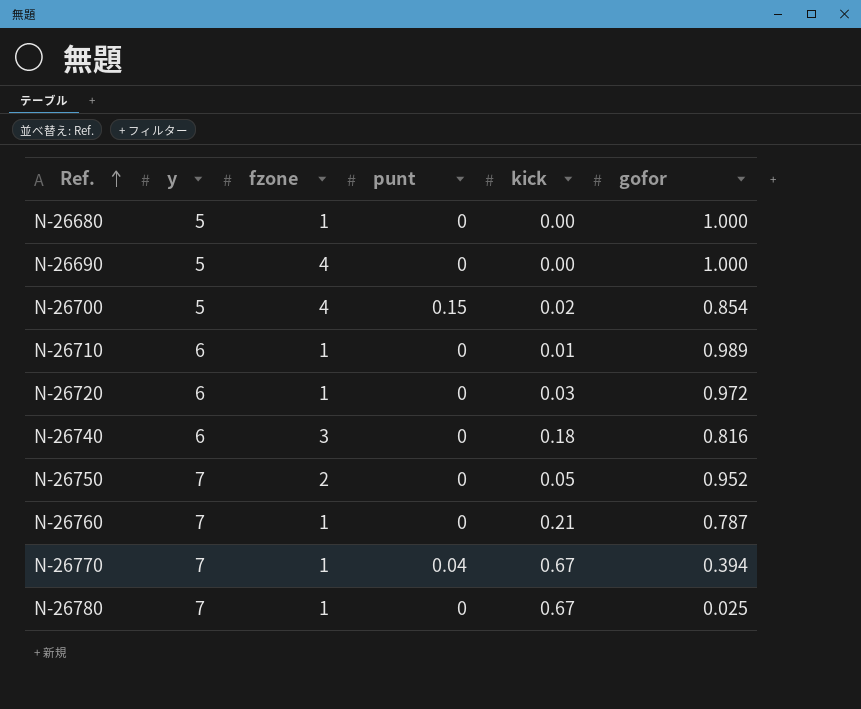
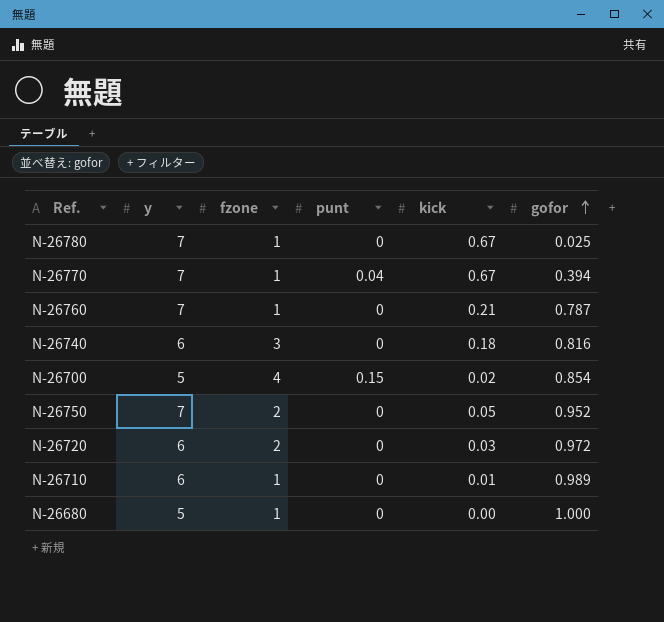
row order: Ref. ascending -> gofor ascending
row N-26690: 5 | 4 | 0 | 0.00 | 1.000 -> none
N-26720 | fzone: 1 -> 2

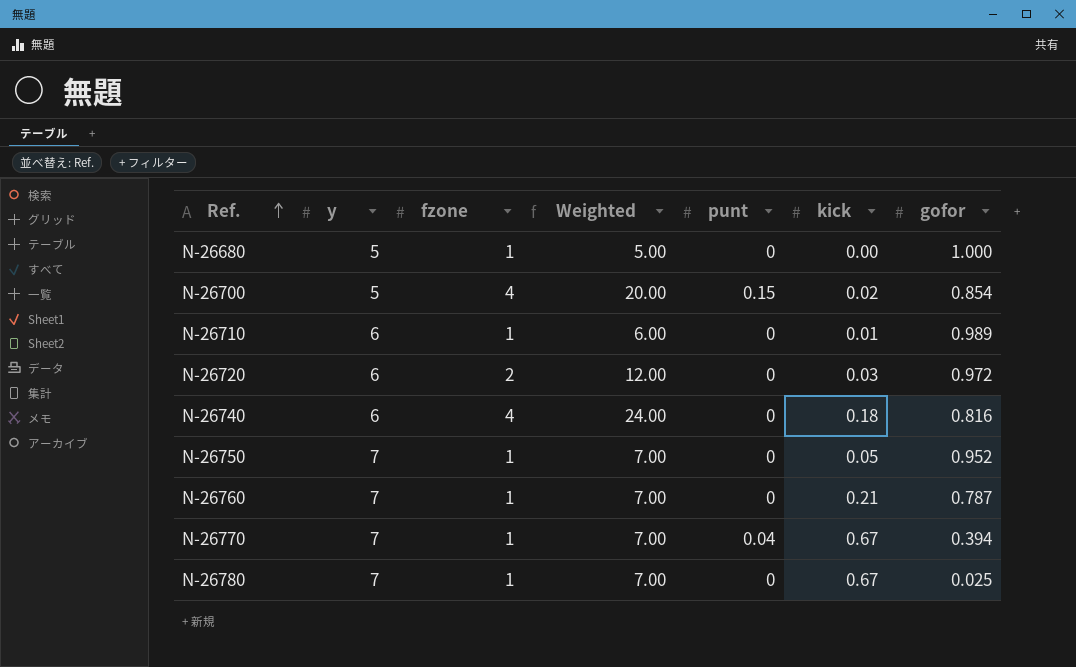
row order: gofor ascending -> Ref. ascending
column Weighted | formula: none -> [y] * [fzone]
N-26740 | fzone: 3 -> 4
N-26750 | fzone: 2 -> 1

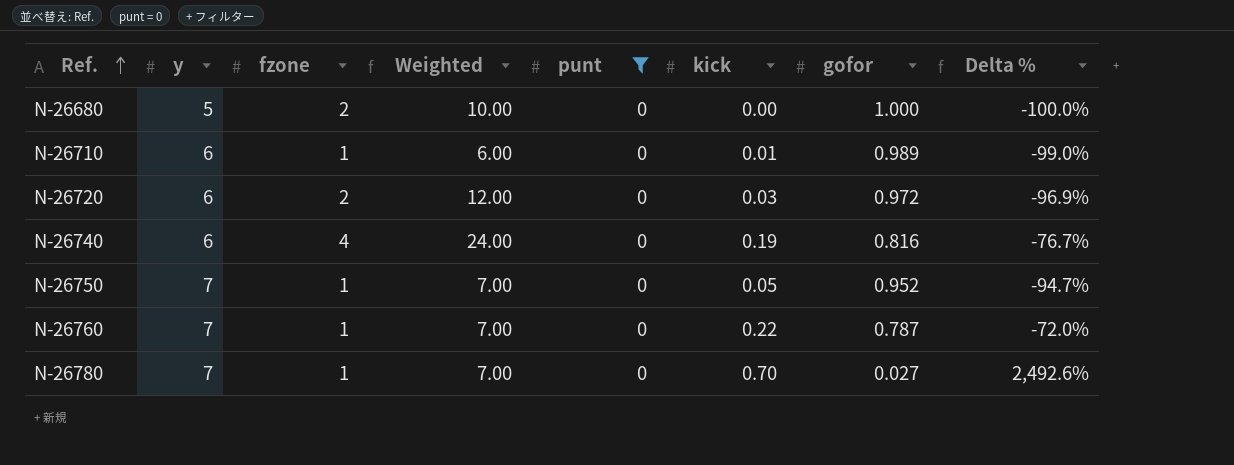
filter: none -> punt = 0
column Delta % | formula: none -> ([kick] - [gofor]) / [gofor]
N-26680 | fzone: 1 -> 2
N-26680 | Weighted: 5.00 -> 10.00
N-26740 | kick: 0.18 -> 0.19
N-26760 | kick: 0.21 -> 0.22
N-26780 | kick: 0.67 -> 0.70
N-26780 | gofor: 0.025 -> 0.027

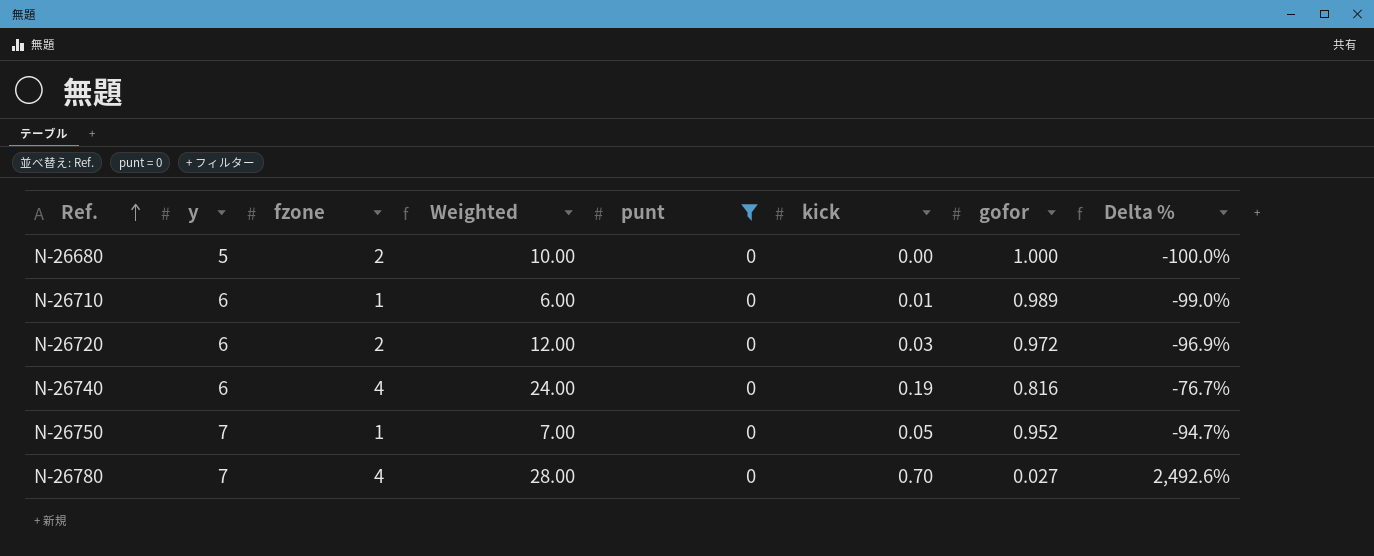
row N-26760: 7 | 1 | 7.00 | 0 | 0.22 | 0.787 | -72.0% -> none
N-26780 | fzone: 1 -> 4
N-26780 | Weighted: 7.00 -> 28.00

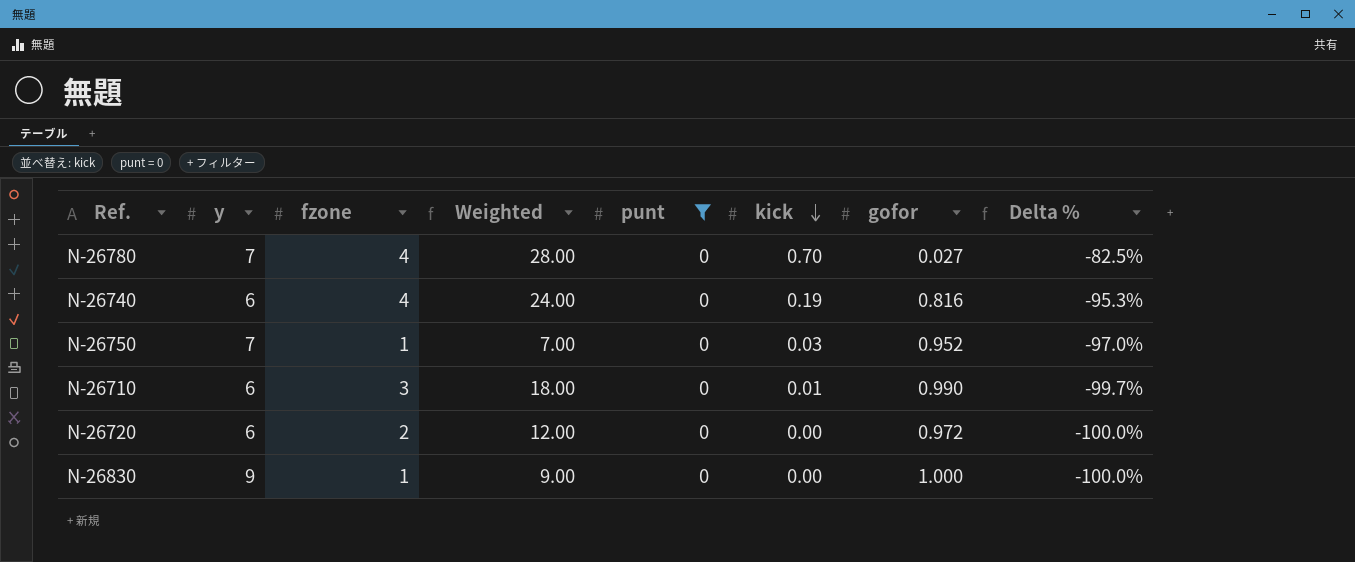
row order: Ref. ascending -> kick descending
column Delta % | formula: ([kick] - [gofor]) / [gofor] -> ([kick] - [fzone]) / [fzone]
row N-26680: 5 | 2 | 10.00 | 0 | 0.00 | 1.000 | -100.0% -> none
N-26750 | kick: 0.05 -> 0.03
N-26710 | fzone: 1 -> 3
N-26710 | Weighted: 6.00 -> 18.00
N-26710 | gofor: 0.989 -> 0.990
N-26720 | kick: 0.03 -> 0.00
row N-26830: none -> 9 | 1 | 9.00 | 0 | 0.00 | 1.000 | -100.0%

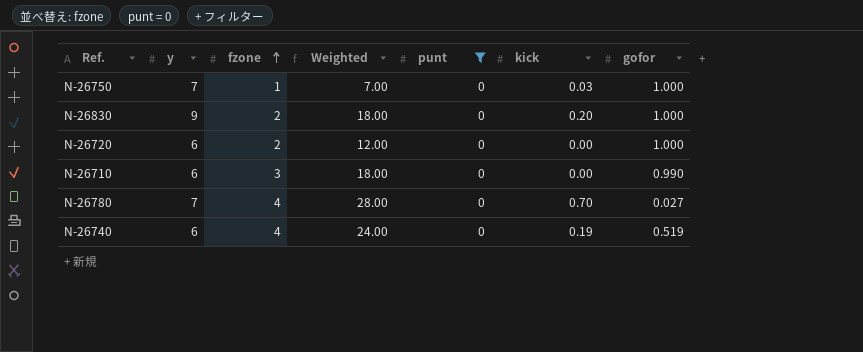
row order: kick descending -> fzone ascending
column Delta % | formula: ([kick] - [fzone]) / [fzone] -> none
N-26750 | gofor: 0.952 -> 1.000
N-26830 | fzone: 1 -> 2
N-26830 | Weighted: 9.00 -> 18.00
N-26830 | kick: 0.00 -> 0.20
N-26720 | gofor: 0.972 -> 1.000
N-26710 | kick: 0.01 -> 0.00
N-26740 | gofor: 0.816 -> 0.519

